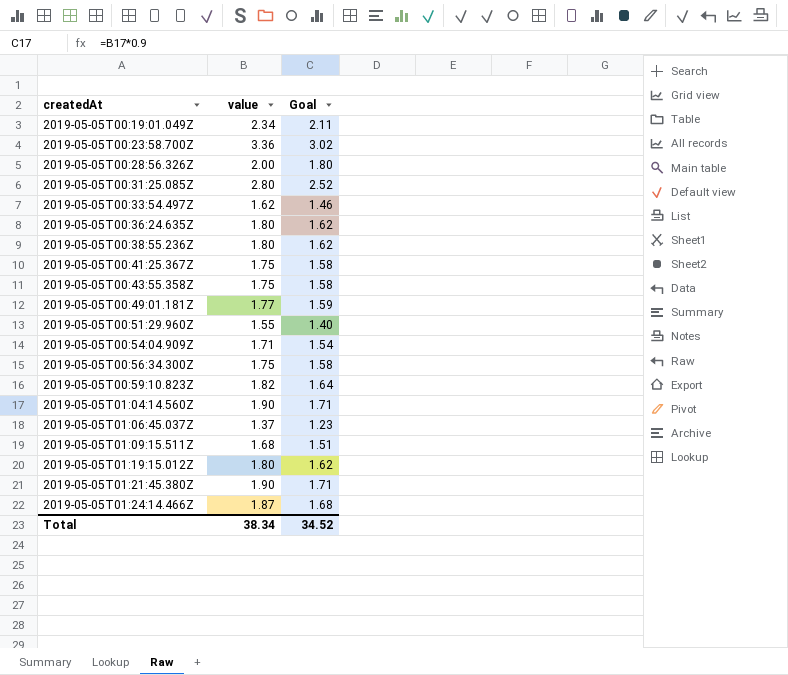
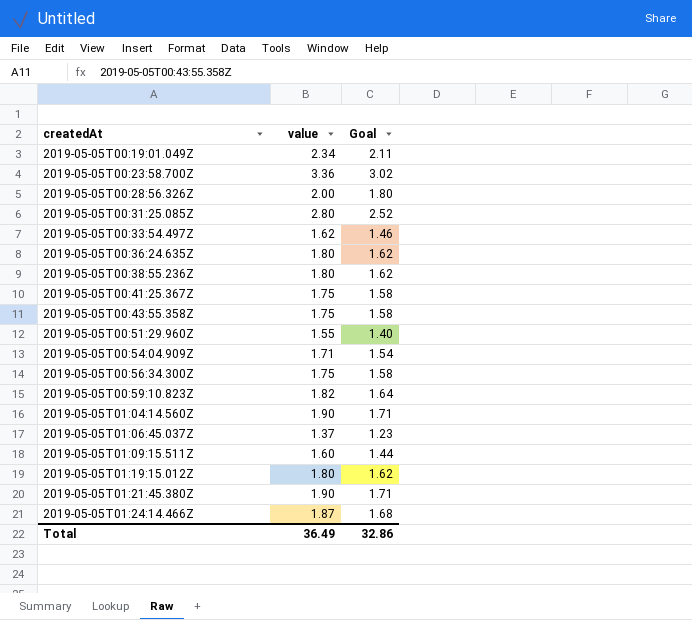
row 2019-05-05T00:49:01.181Z: 1.77 | 1.59 -> none
2019-05-05T01:09:15.511Z | value: 1.68 -> 1.60
2019-05-05T01:09:15.511Z | Goal: 1.51 -> 1.44
Total | value: 38.34 -> 36.49
Total | Goal: 34.52 -> 32.86

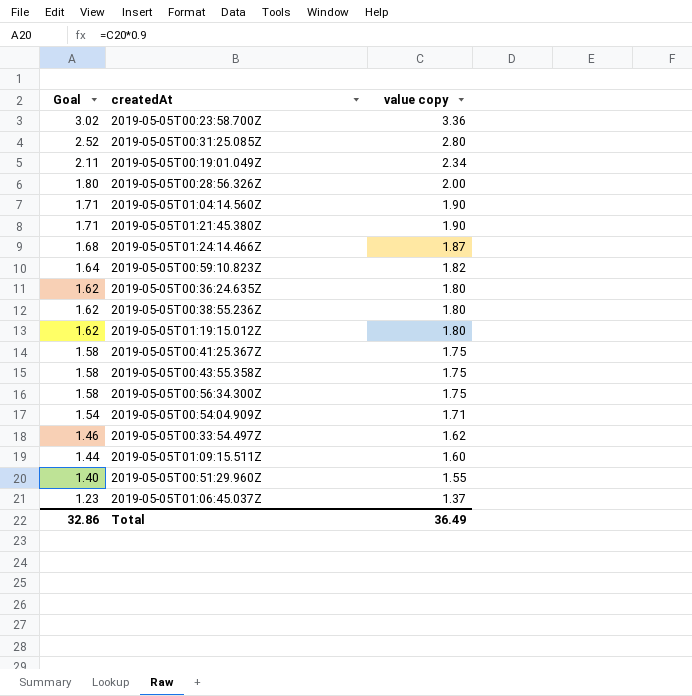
row order: createdAt ascending -> Goal descending
column Goal | position: 3 -> 1
column name: value -> value copy

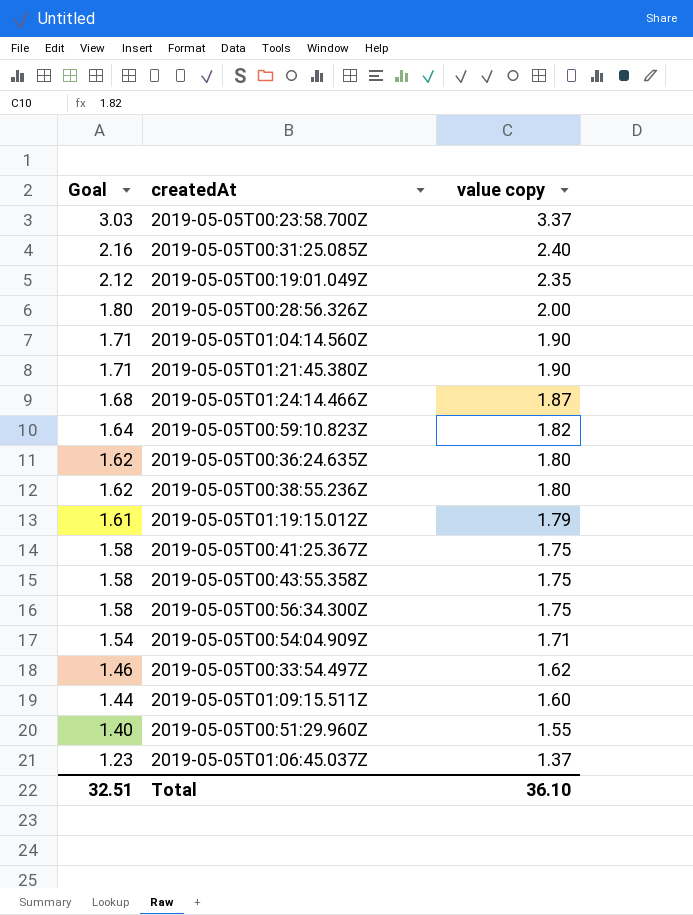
2019-05-05T00:23:58.700Z | Goal: 3.02 -> 3.03
2019-05-05T00:23:58.700Z | value copy: 3.36 -> 3.37
2019-05-05T00:31:25.085Z | Goal: 2.52 -> 2.16
2019-05-05T00:31:25.085Z | value copy: 2.80 -> 2.40
2019-05-05T00:19:01.049Z | Goal: 2.11 -> 2.12
2019-05-05T00:19:01.049Z | value copy: 2.34 -> 2.35
2019-05-05T01:19:15.012Z | Goal: 1.62 -> 1.61
2019-05-05T01:19:15.012Z | value copy: 1.80 -> 1.79
Total | Goal: 32.86 -> 32.51
Total | value copy: 36.49 -> 36.10

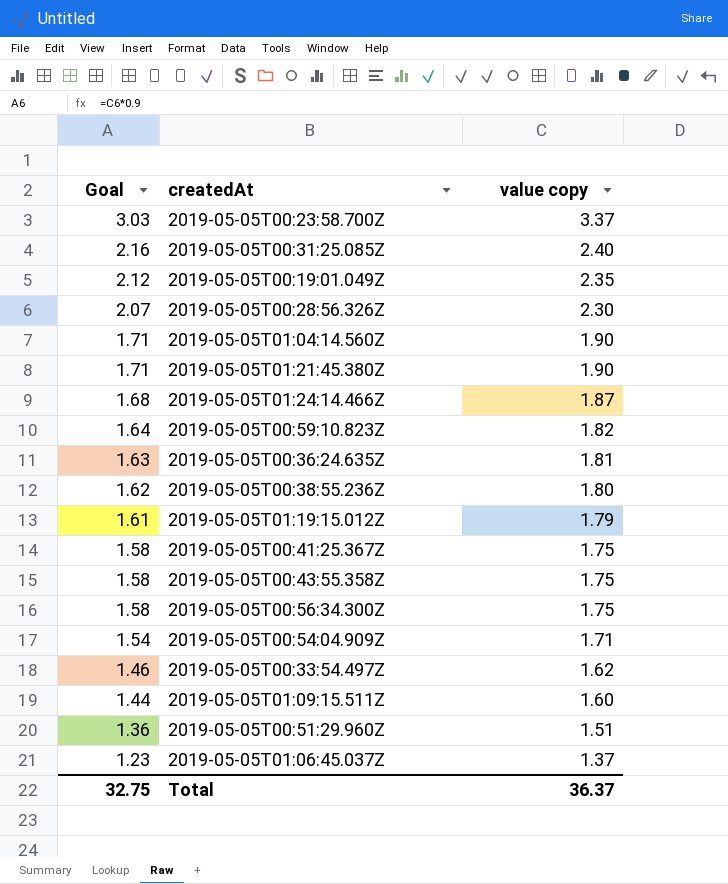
2019-05-05T00:28:56.326Z | Goal: 1.80 -> 2.07
2019-05-05T00:28:56.326Z | value copy: 2.00 -> 2.30
2019-05-05T00:36:24.635Z | Goal: 1.62 -> 1.63
2019-05-05T00:36:24.635Z | value copy: 1.80 -> 1.81
2019-05-05T00:51:29.960Z | Goal: 1.40 -> 1.36
2019-05-05T00:51:29.960Z | value copy: 1.55 -> 1.51
Total | Goal: 32.51 -> 32.75
Total | value copy: 36.10 -> 36.37

